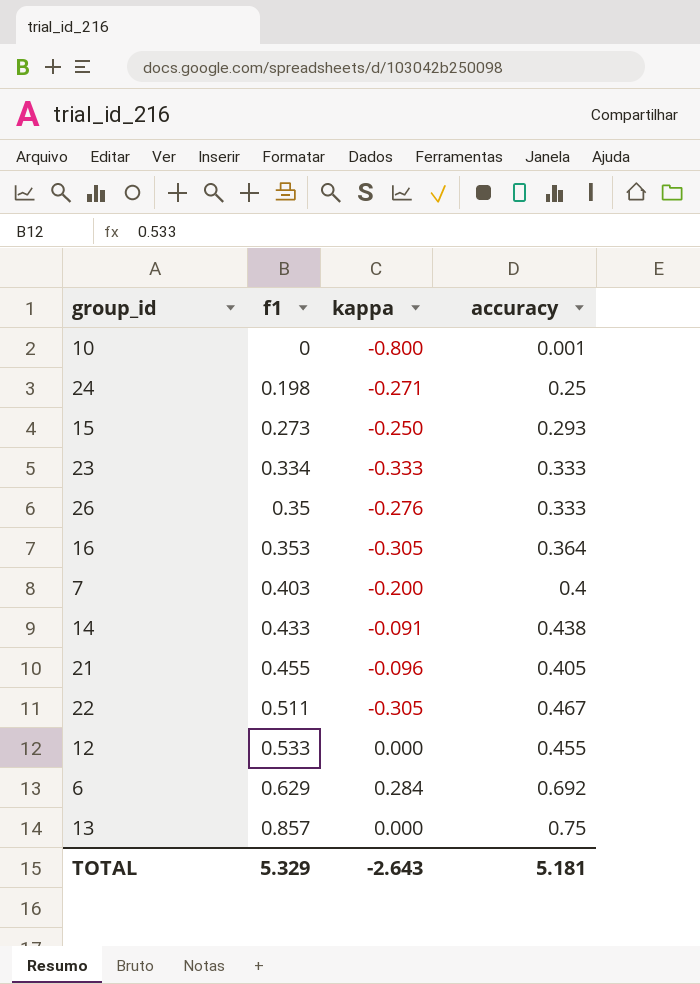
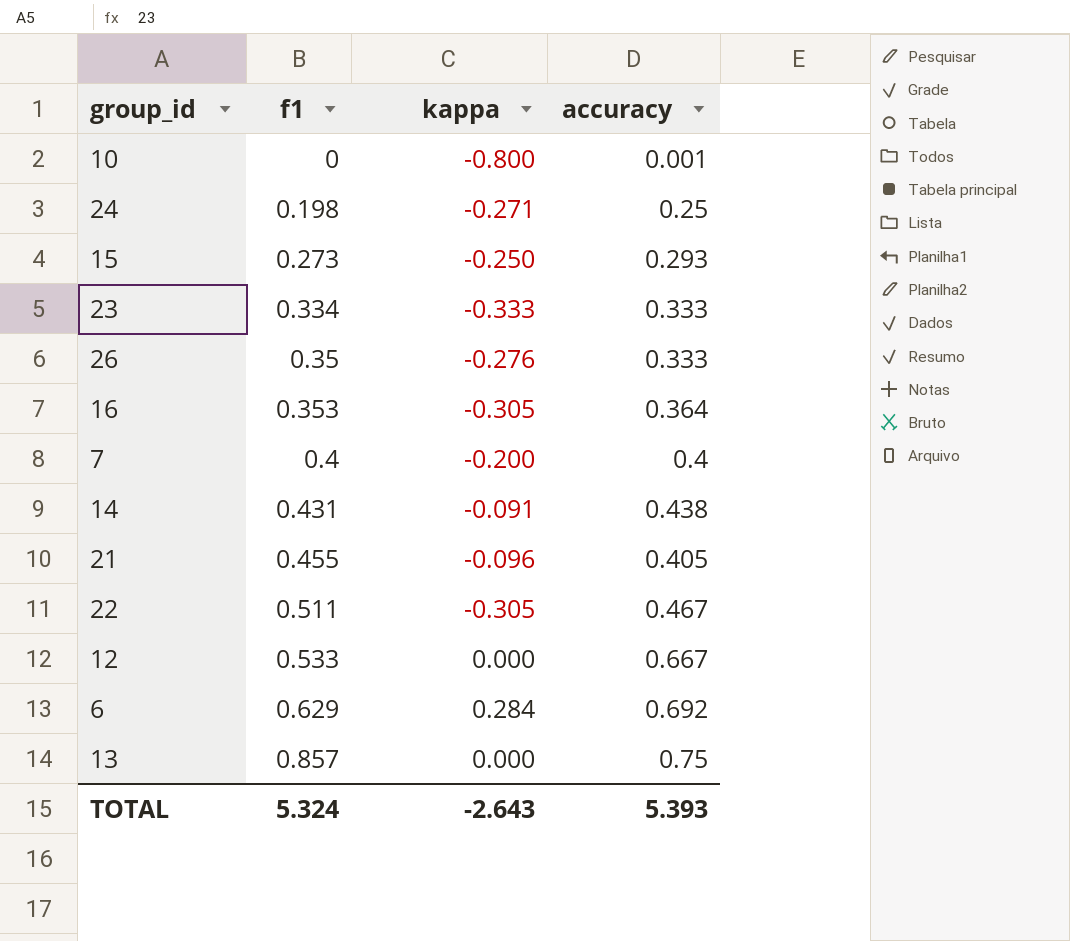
7 | f1: 0.403 -> 0.4
14 | f1: 0.433 -> 0.431
12 | accuracy: 0.455 -> 0.667
TOTAL | f1: 5.329 -> 5.324
TOTAL | accuracy: 5.181 -> 5.393

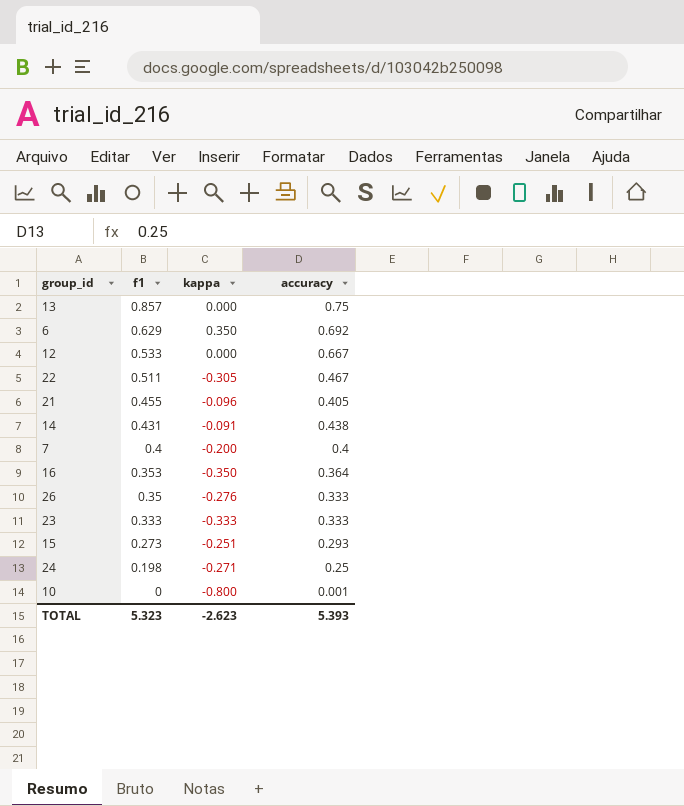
row order: f1 ascending -> f1 descending
6 | kappa: 0.284 -> 0.350
16 | kappa: -0.305 -> -0.350
23 | f1: 0.334 -> 0.333
15 | kappa: -0.250 -> -0.251
TOTAL | f1: 5.324 -> 5.323
TOTAL | kappa: -2.643 -> -2.623

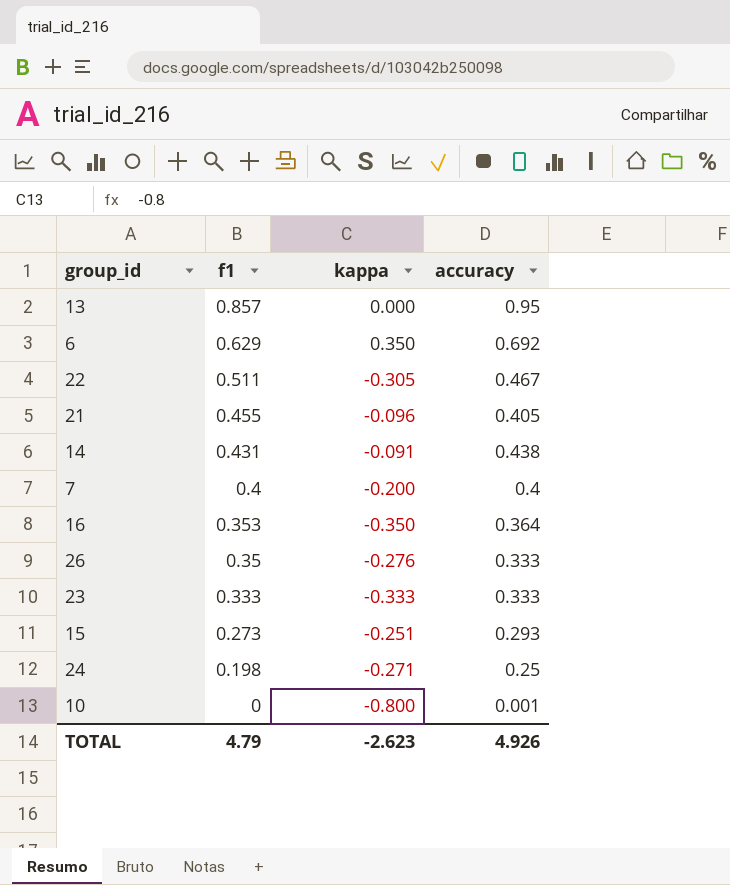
row 12: 0.533 | 0.000 | 0.667 -> none
13 | accuracy: 0.75 -> 0.95
TOTAL | f1: 5.323 -> 4.79
TOTAL | accuracy: 5.393 -> 4.926

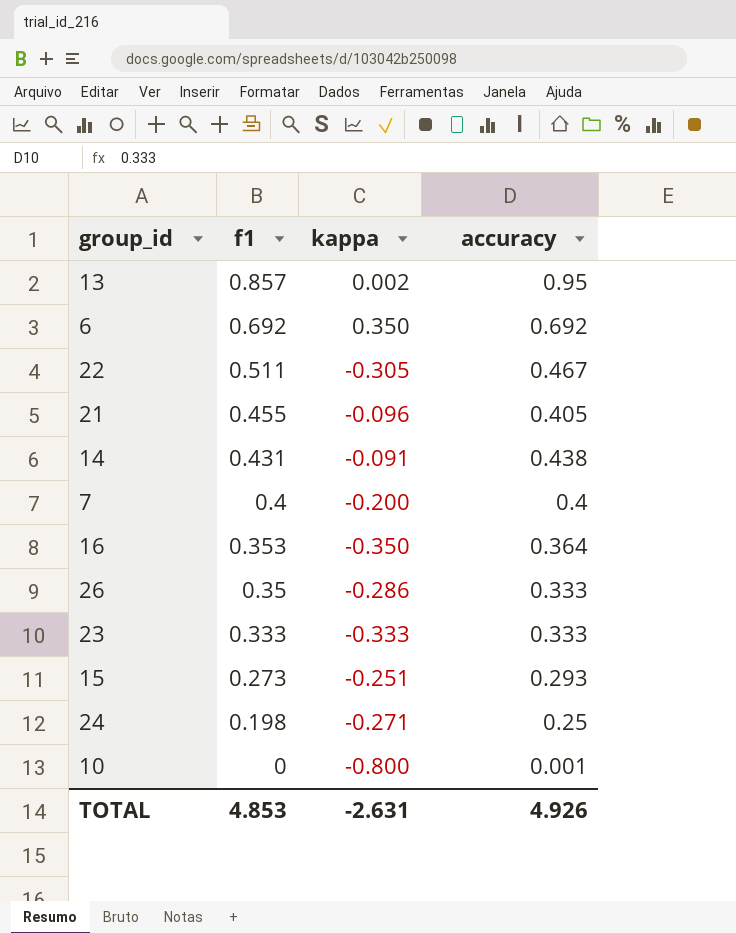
13 | kappa: 0.000 -> 0.002
6 | f1: 0.629 -> 0.692
26 | kappa: -0.276 -> -0.286
TOTAL | f1: 4.79 -> 4.853
TOTAL | kappa: -2.623 -> -2.631

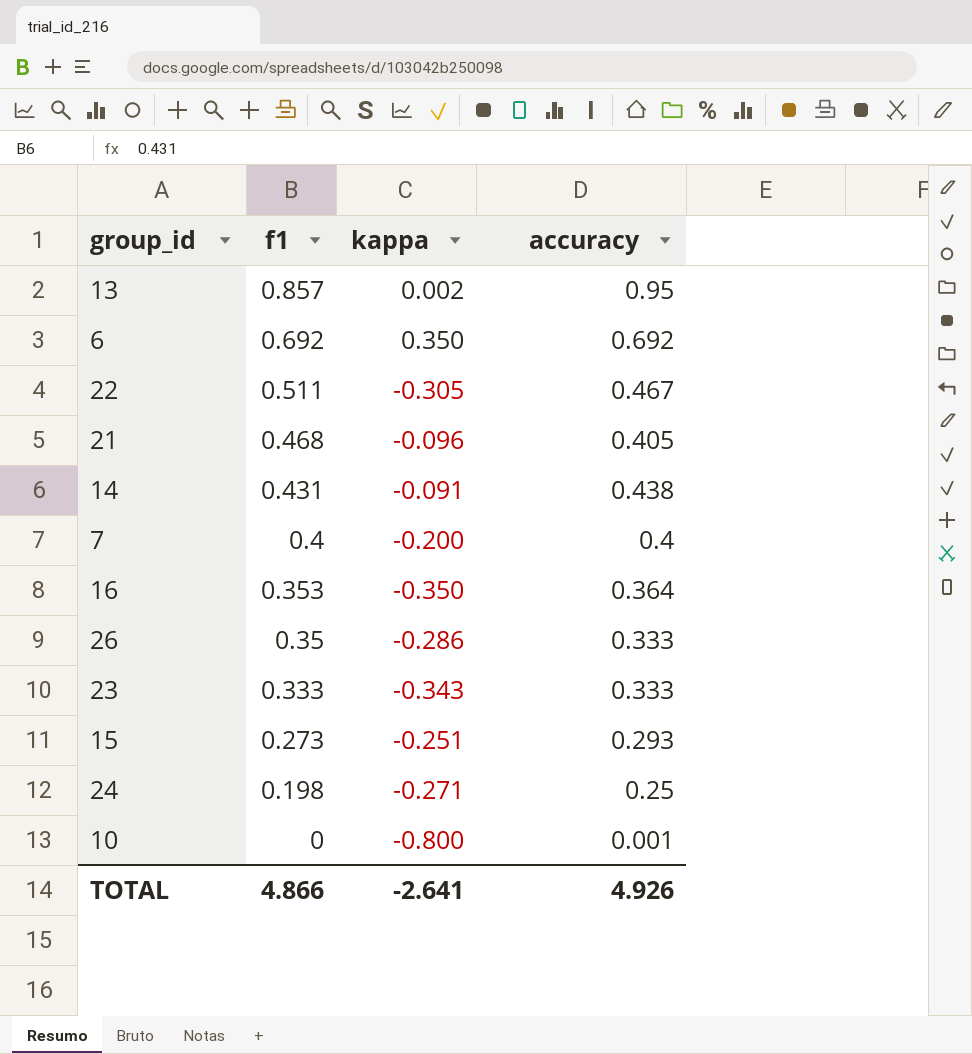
21 | f1: 0.455 -> 0.468
23 | kappa: -0.333 -> -0.343
TOTAL | f1: 4.853 -> 4.866
TOTAL | kappa: -2.631 -> -2.641

